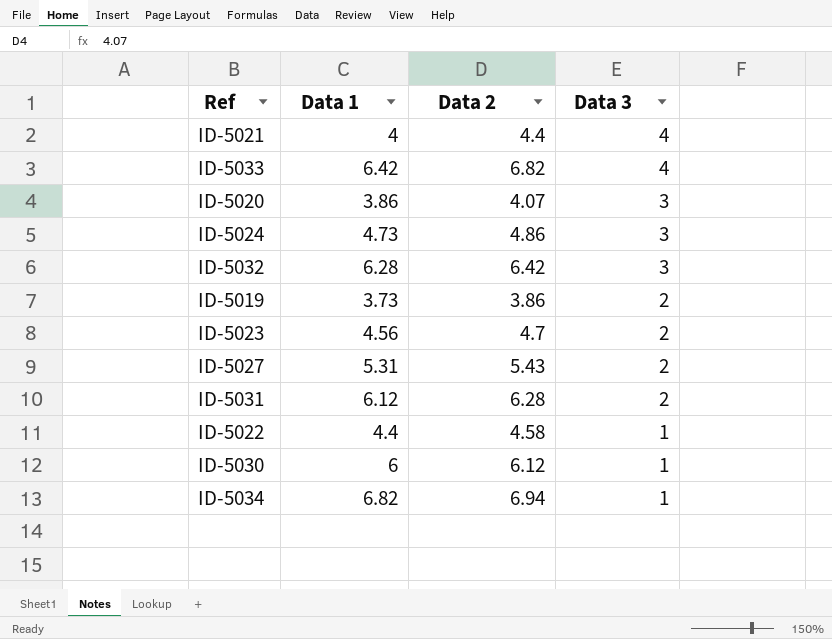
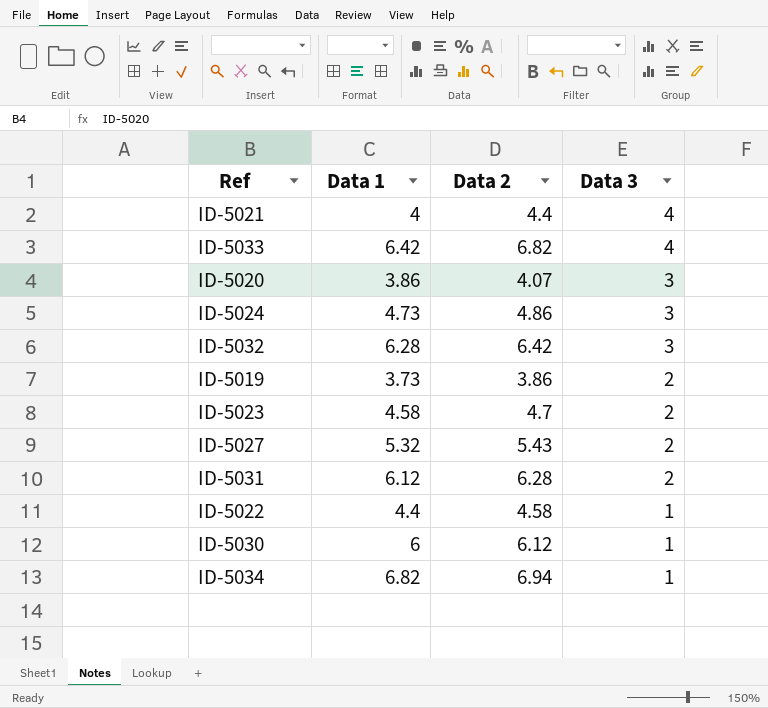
ID-5023 | Data 1: 4.56 -> 4.58
ID-5027 | Data 1: 5.31 -> 5.32

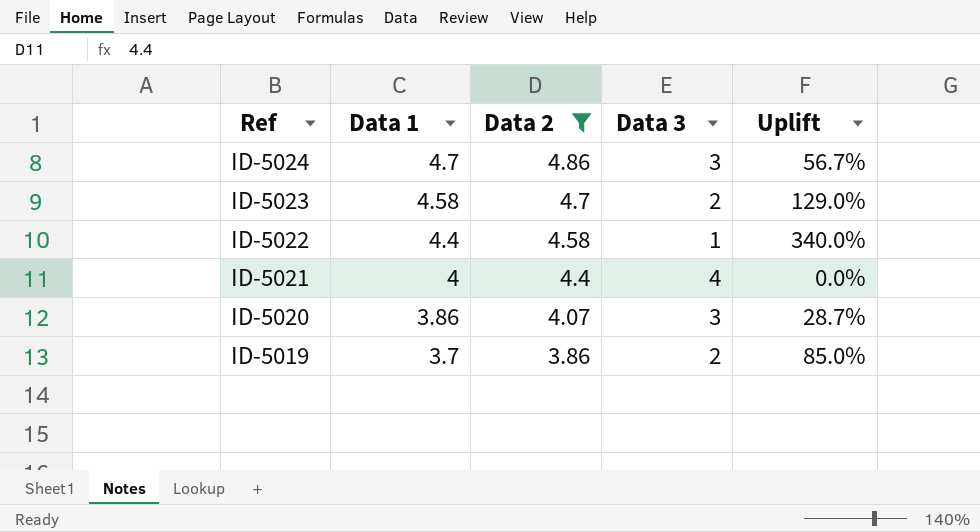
filter: none -> Data 2 <= 4.86
row order: Data 3 descending -> Ref descending
column Uplift | formula: none -> ([Data 1] - [Data 3]) / [Data 3]
ID-5024 | Data 1: 4.73 -> 4.7
ID-5019 | Data 1: 3.73 -> 3.7

